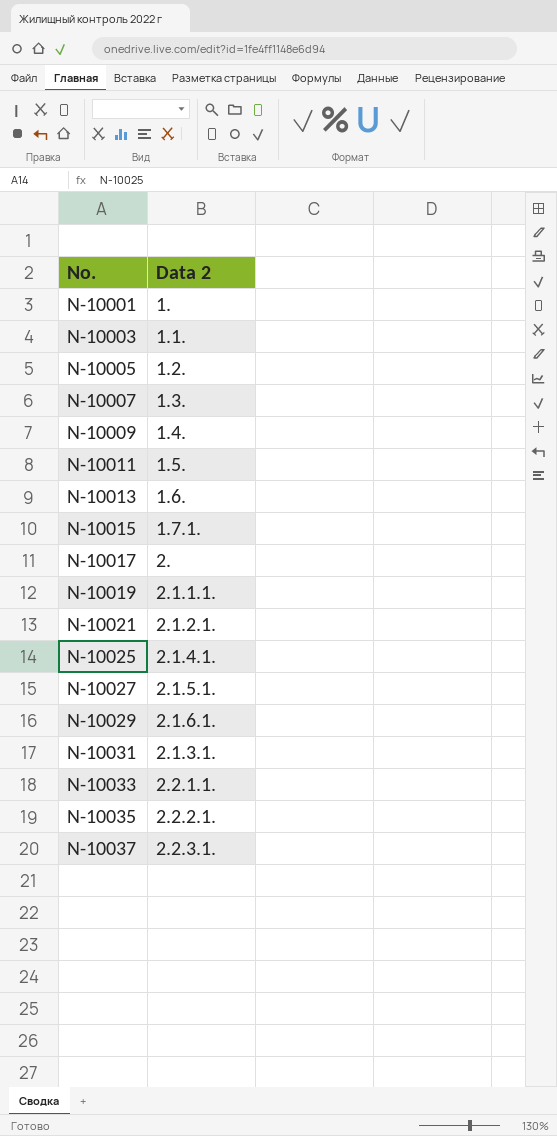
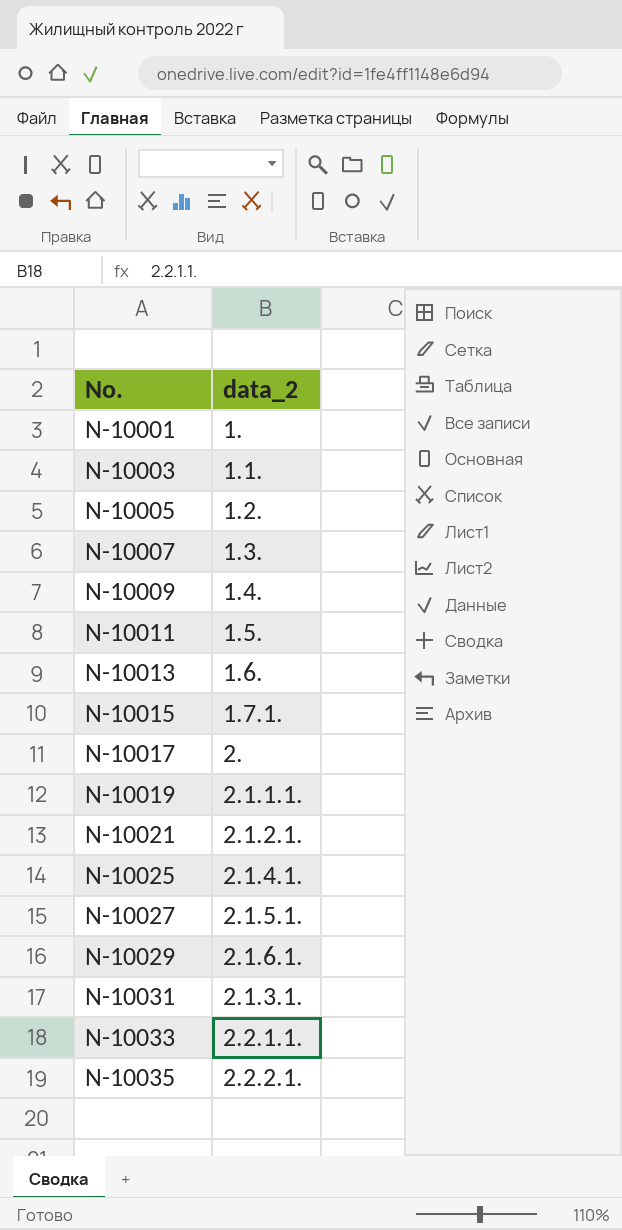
column name: Data 2 -> data_2
row N-10037: 2.2.3.1. -> none

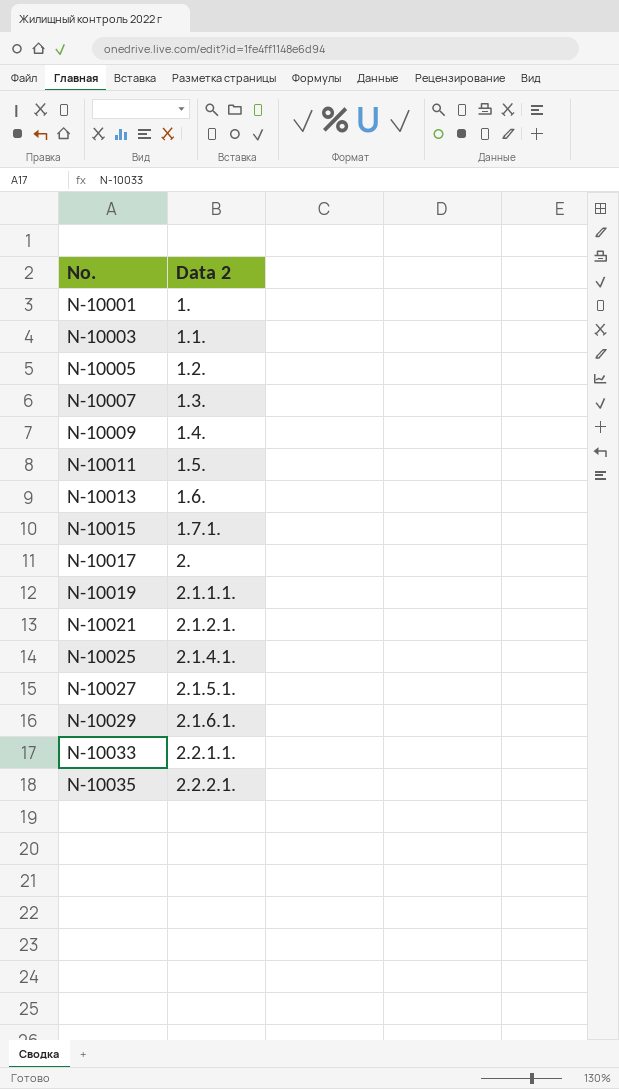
column name: data_2 -> Data 2
row N-10031: 2.1.3.1. -> none

